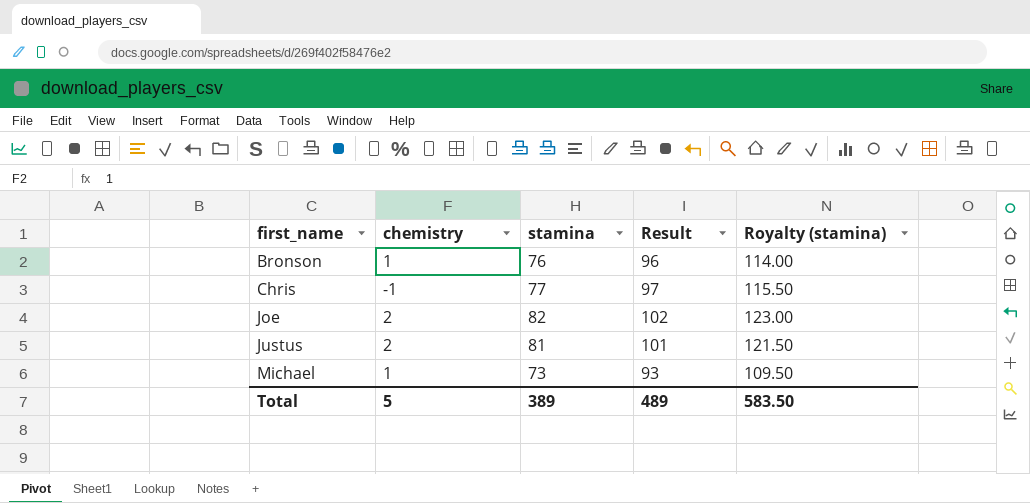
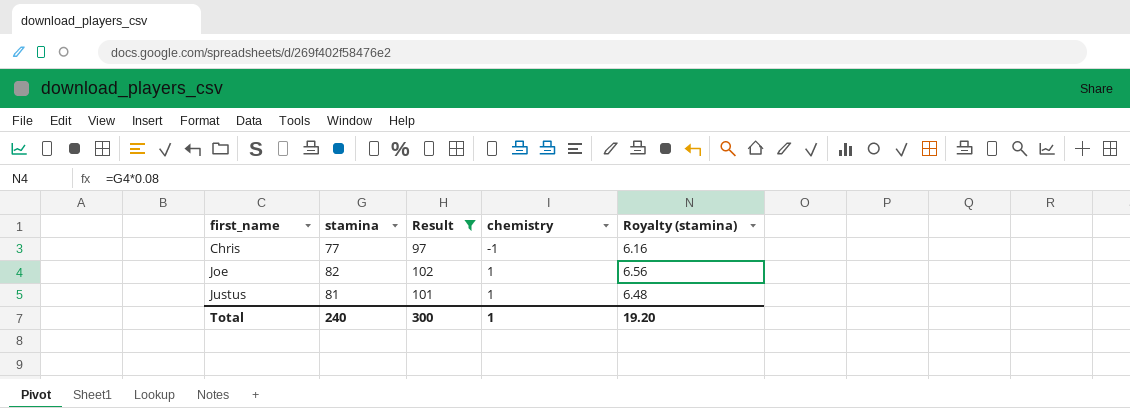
filter: none -> Result >= 97
column chemistry | position: 2 -> 4
column Royalty (stamina) | formula: [stamina] * 1.5 -> [stamina] * 0.08
Joe | chemistry: 2 -> 1
Justus | chemistry: 2 -> 1
Total | stamina: 389 -> 240
Total | Result: 489 -> 300
Total | chemistry: 5 -> 1
Total | Royalty (stamina): 583.50 -> 19.20

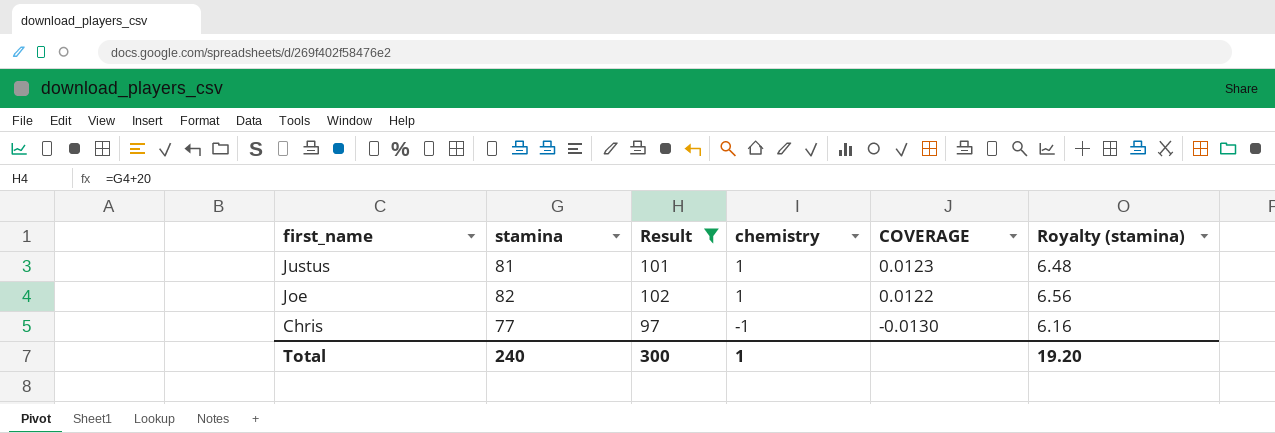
row order: first_name ascending -> first_name descending
column COVERAGE | formula: none -> [chemistry] / [stamina]

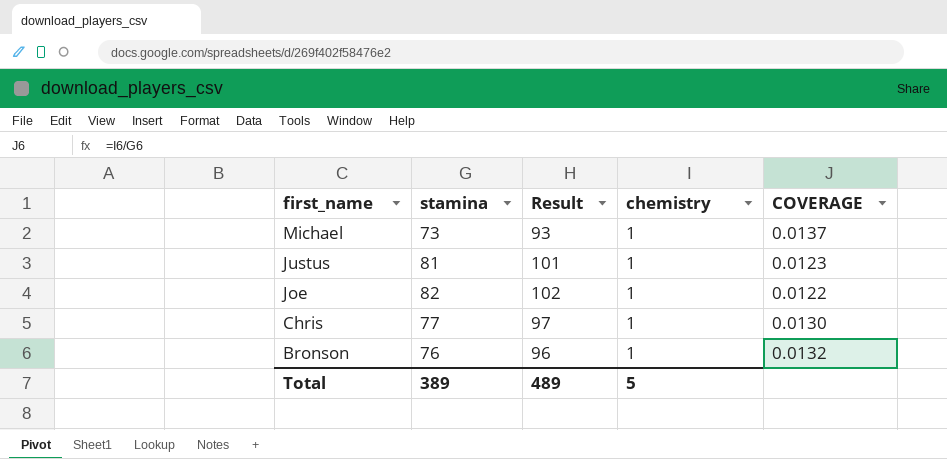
filter: Result >= 97 -> none
column Royalty (stamina) | formula: [stamina] * 0.08 -> none
Chris | chemistry: -1 -> 1
Chris | COVERAGE: -0.0130 -> 0.0130
Total | stamina: 240 -> 389
Total | Result: 300 -> 489
Total | chemistry: 1 -> 5

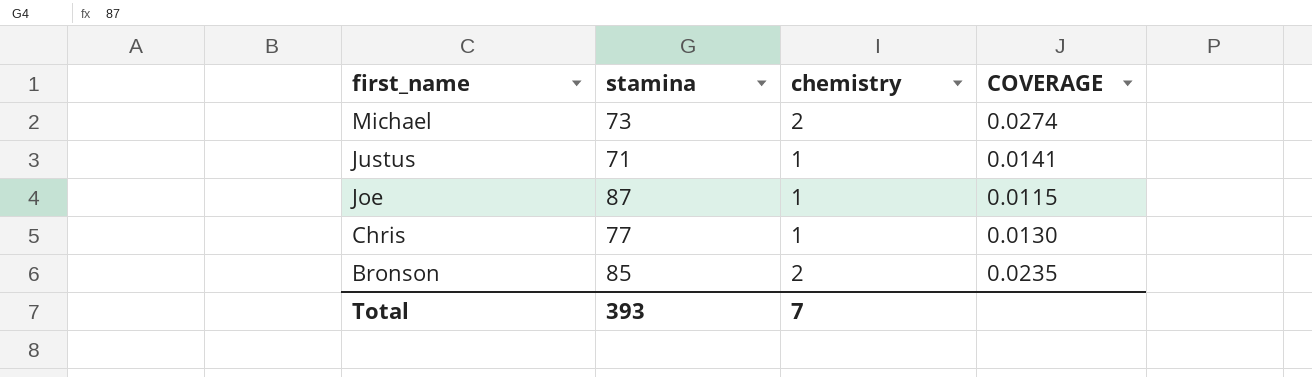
column Result | formula: [stamina] + 20 -> none
Michael | chemistry: 1 -> 2
Michael | COVERAGE: 0.0137 -> 0.0274
Justus | stamina: 81 -> 71
Justus | COVERAGE: 0.0123 -> 0.0141
Joe | stamina: 82 -> 87
Joe | COVERAGE: 0.0122 -> 0.0115
Bronson | stamina: 76 -> 85
Bronson | chemistry: 1 -> 2
Bronson | COVERAGE: 0.0132 -> 0.0235
Total | stamina: 389 -> 393
Total | chemistry: 5 -> 7

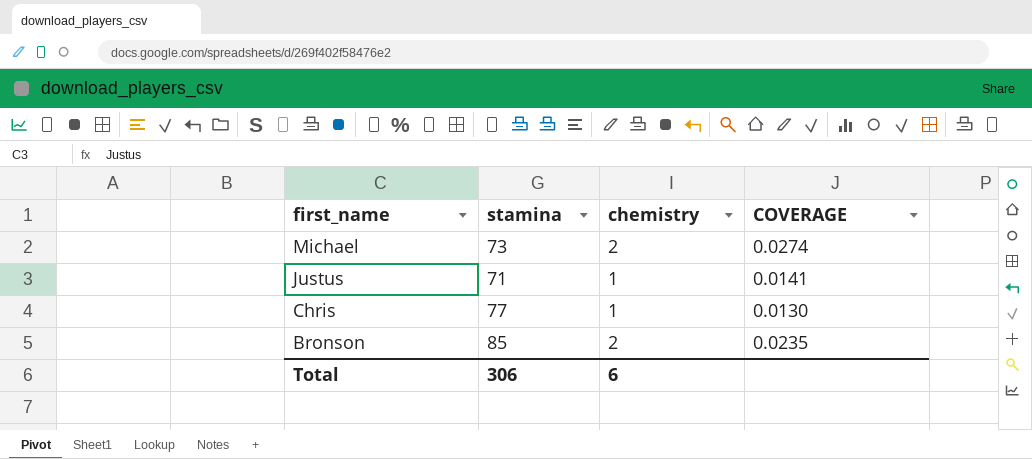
row Joe: 87 | 1 | 0.0115 -> none
Total | stamina: 393 -> 306
Total | chemistry: 7 -> 6

